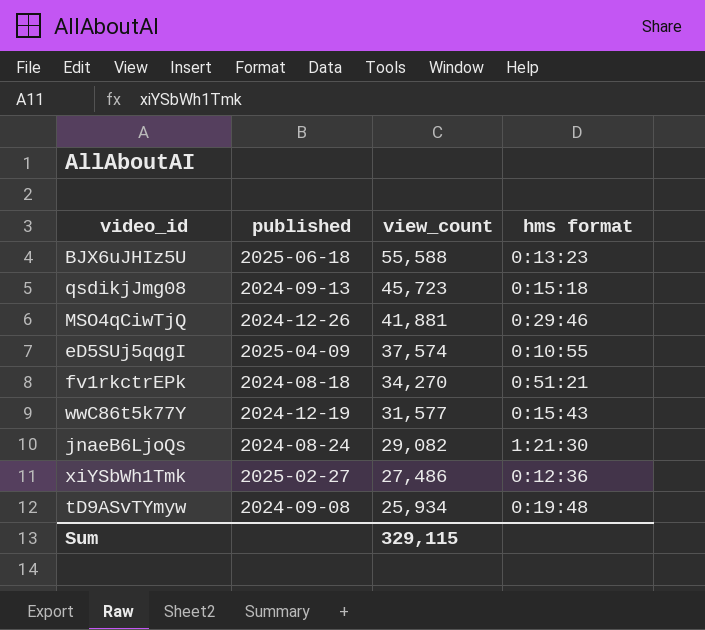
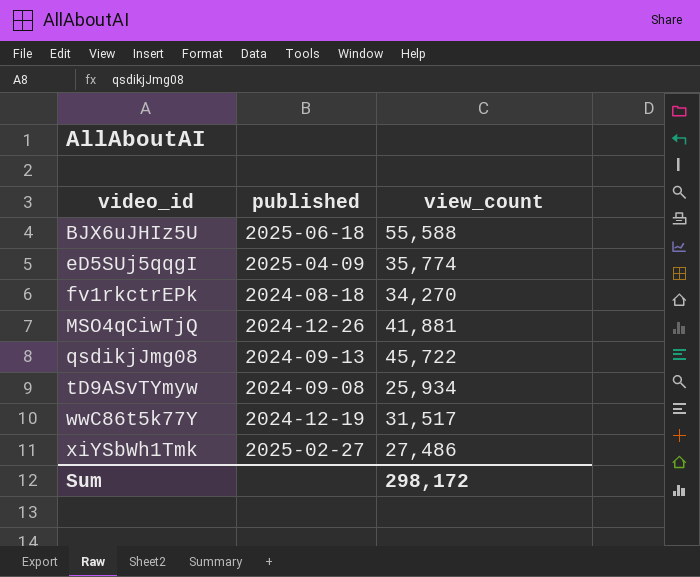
row order: view_count descending -> video_id ascending
column hms format | position: 4 -> none
row jnaeB6LjoQs: 2024-08-24 | 29,082 | 1:21:30 -> none
eD5SUj5qqgI | view_count: 37,574 -> 35,774
qsdikjJmg08 | view_count: 45,723 -> 45,722
wwC86t5k77Y | view_count: 31,577 -> 31,517
Sum | view_count: 329,115 -> 298,172

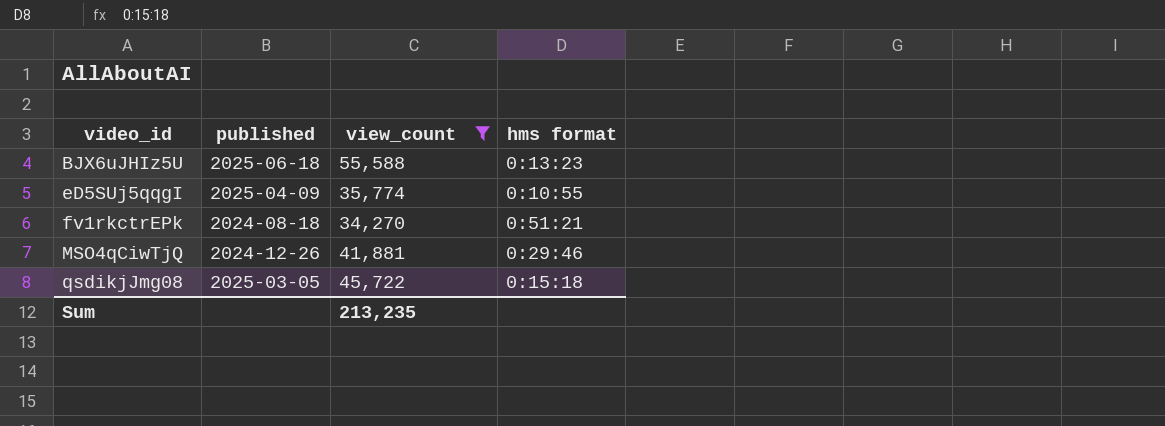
filter: none -> view_count >= 34,270
column hms format | position: none -> 4
qsdikjJmg08 | published: 2024-09-13 -> 2025-03-05
Sum | view_count: 298,172 -> 213,235

